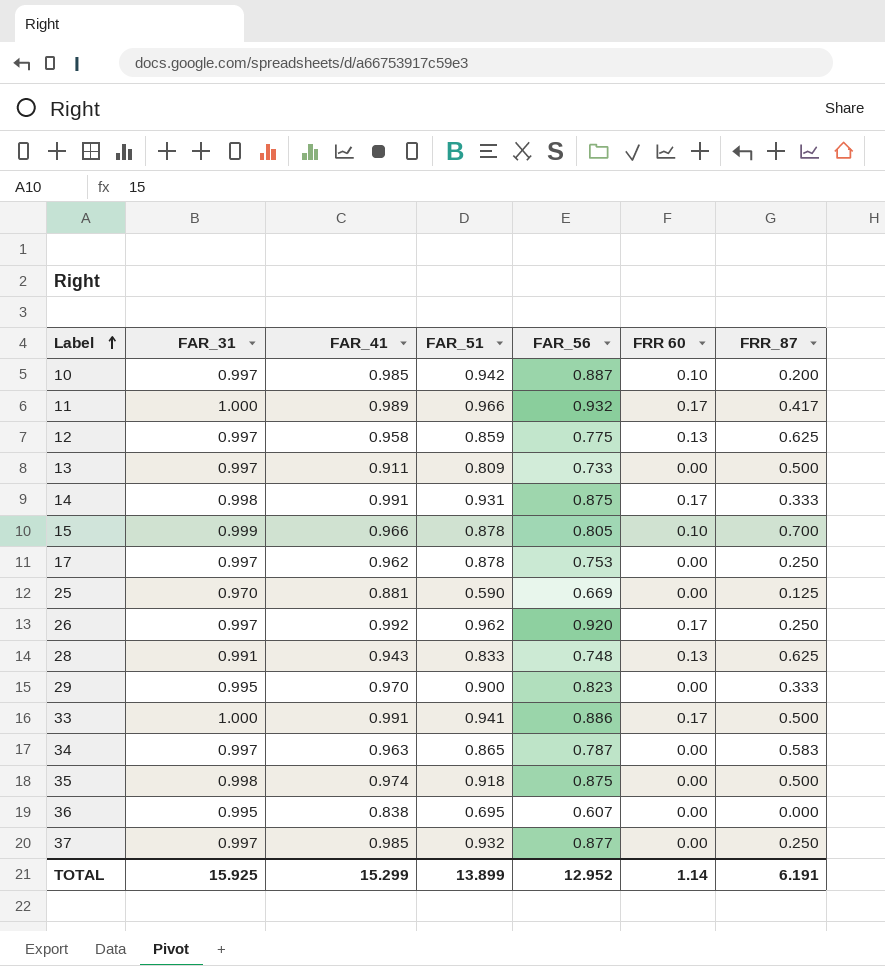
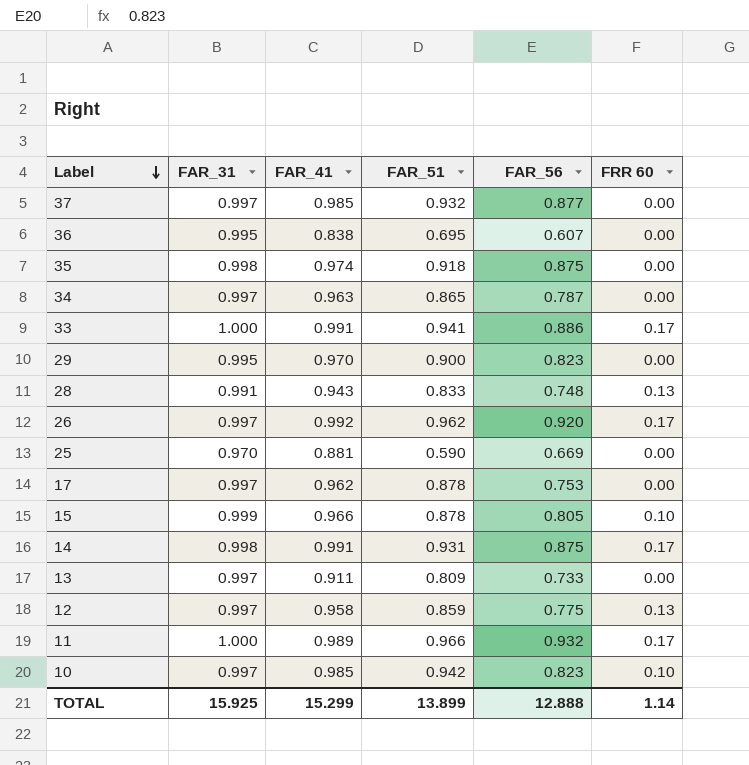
row order: Label ascending -> Label descending
column FRR_87 | position: 7 -> none
10 | FAR_56: 0.887 -> 0.823
TOTAL | FAR_56: 12.952 -> 12.888

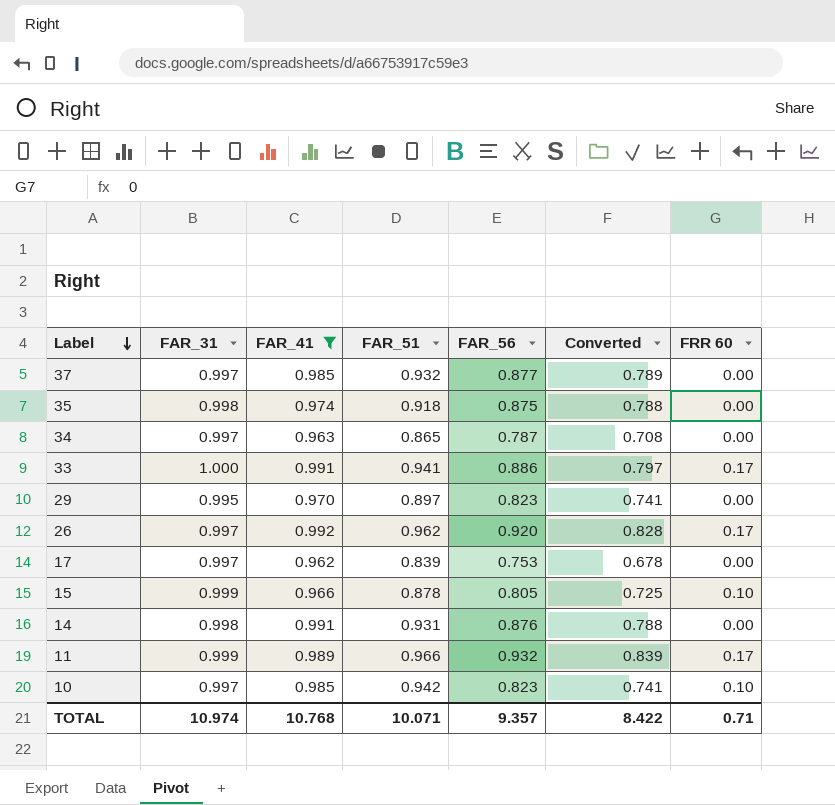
filter: none -> FAR_41 >= 0.962
column Converted | formula: none -> [FAR_56] * 0.9
29 | FAR_51: 0.900 -> 0.897
17 | FAR_51: 0.878 -> 0.839
14 | FAR_56: 0.875 -> 0.876
14 | FRR 60: 0.17 -> 0.00
11 | FAR_31: 1.000 -> 0.999
TOTAL | FAR_31: 15.925 -> 10.974
TOTAL | FAR_41: 15.299 -> 10.768
TOTAL | FAR_51: 13.899 -> 10.071
TOTAL | FAR_56: 12.888 -> 9.357
TOTAL | FRR 60: 1.14 -> 0.71

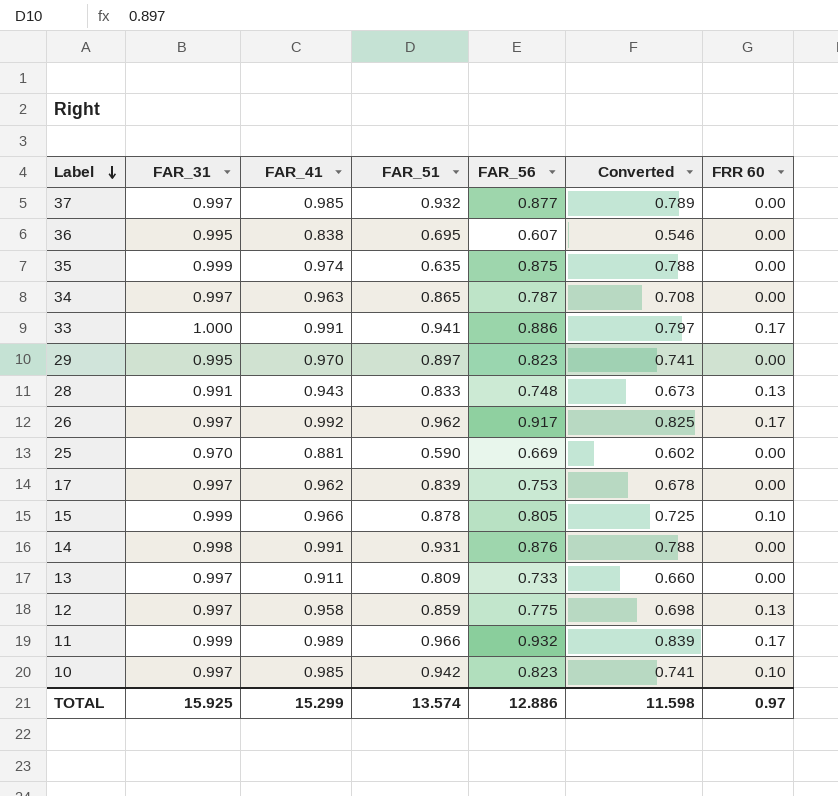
filter: FAR_41 >= 0.962 -> none
35 | FAR_31: 0.998 -> 0.999
35 | FAR_51: 0.918 -> 0.635
26 | FAR_56: 0.920 -> 0.917
26 | Converted: 0.828 -> 0.825
TOTAL | FAR_31: 10.974 -> 15.925
TOTAL | FAR_41: 10.768 -> 15.299
TOTAL | FAR_51: 10.071 -> 13.574
TOTAL | FAR_56: 9.357 -> 12.886
TOTAL | Converted: 8.422 -> 11.598
TOTAL | FRR 60: 0.71 -> 0.97

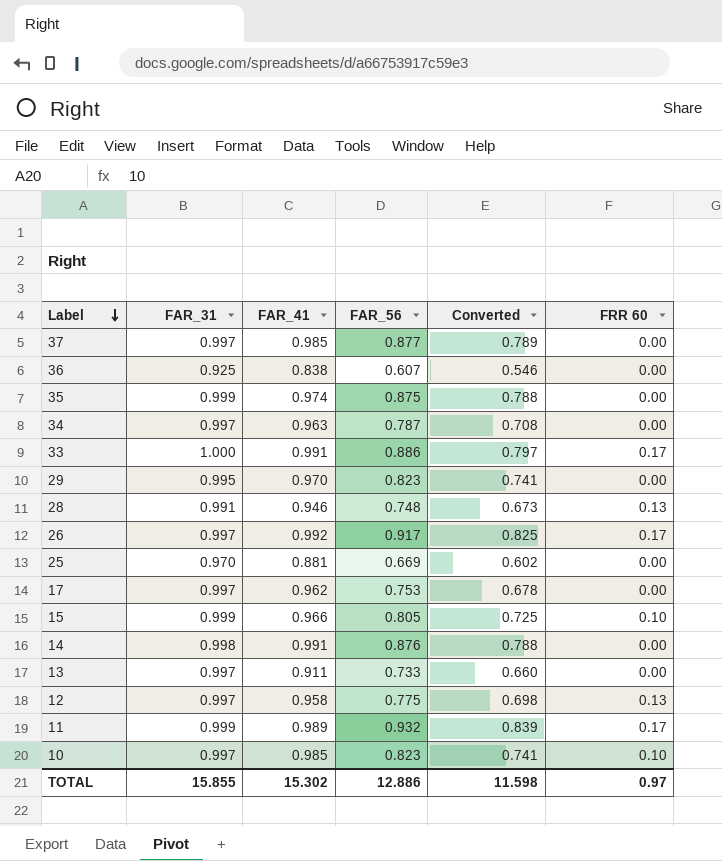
column FAR_51 | position: 4 -> none
36 | FAR_31: 0.995 -> 0.925
28 | FAR_41: 0.943 -> 0.946
TOTAL | FAR_31: 15.925 -> 15.855
TOTAL | FAR_41: 15.299 -> 15.302

